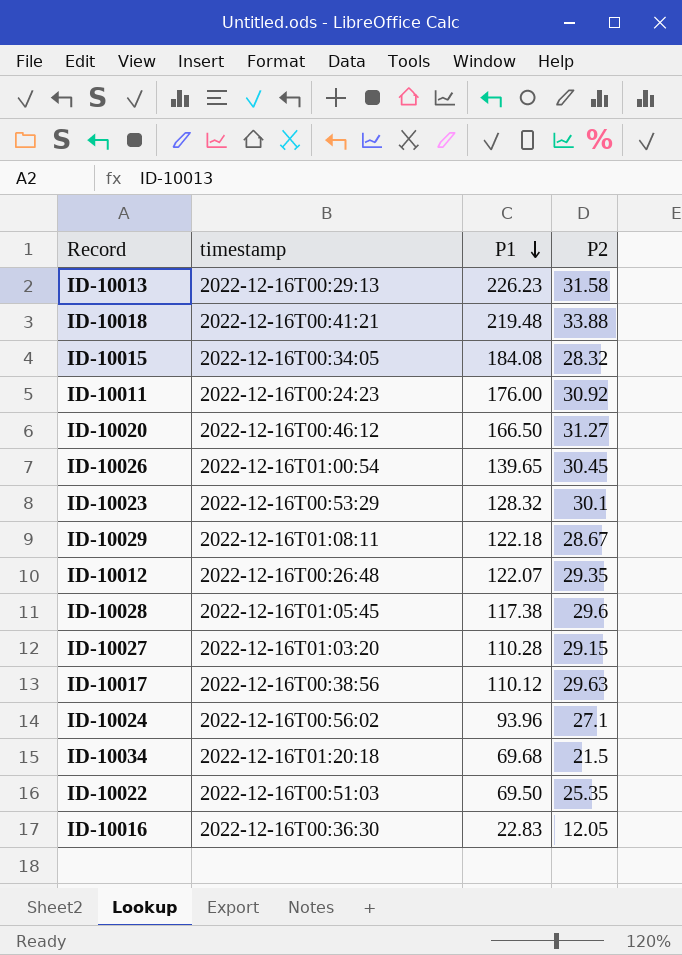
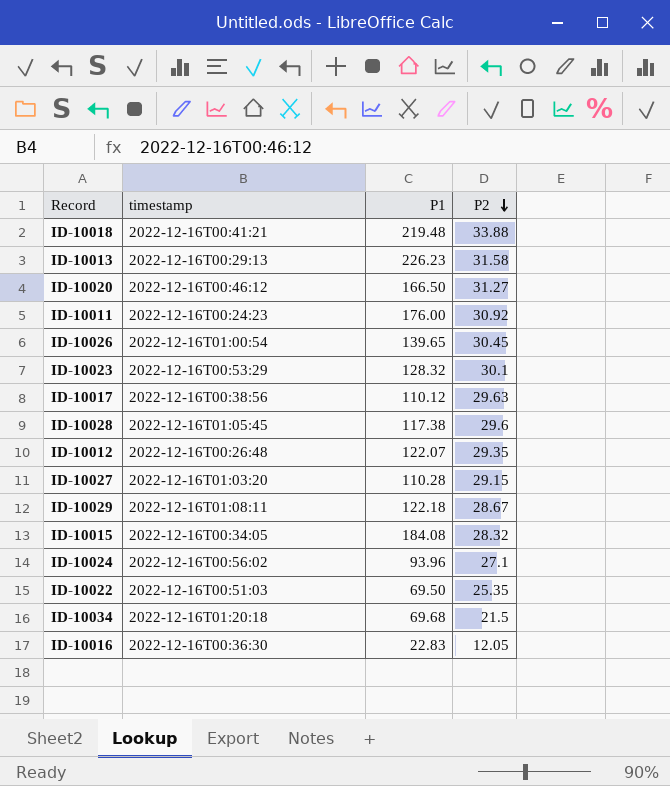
row order: P1 descending -> P2 descending

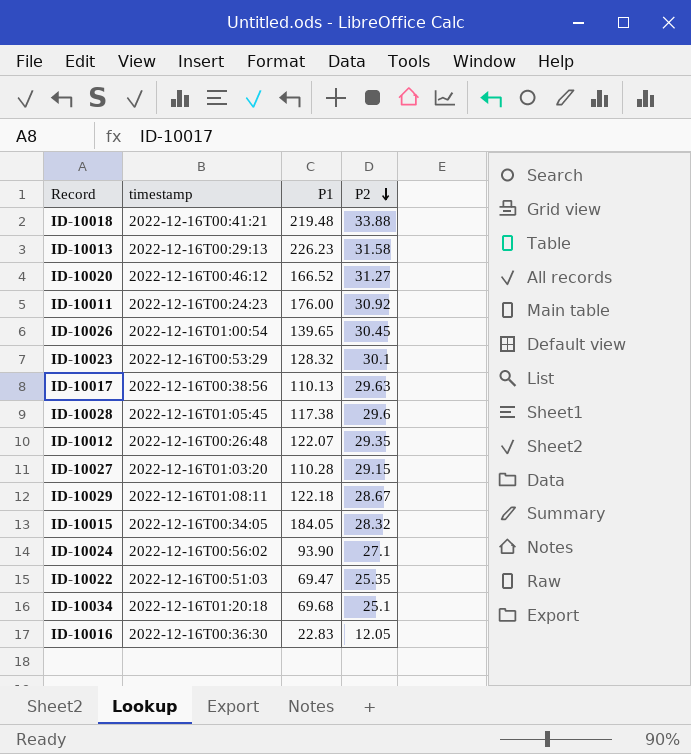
ID-10020 | P1: 166.50 -> 166.52
ID-10017 | P1: 110.12 -> 110.13
ID-10015 | P1: 184.08 -> 184.05
ID-10024 | P1: 93.96 -> 93.90
ID-10022 | P1: 69.50 -> 69.47
ID-10034 | P2: 21.5 -> 25.1

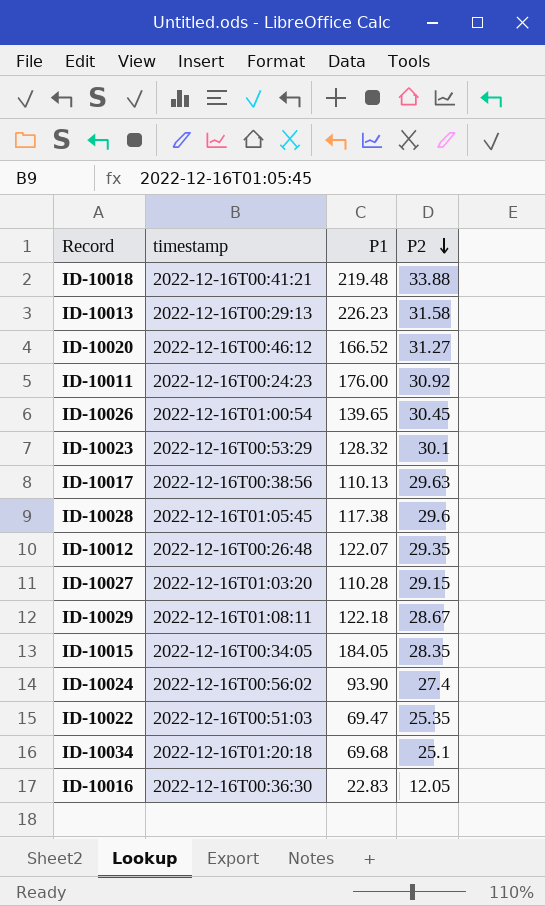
ID-10015 | P2: 28.32 -> 28.35
ID-10024 | P2: 27.1 -> 27.4

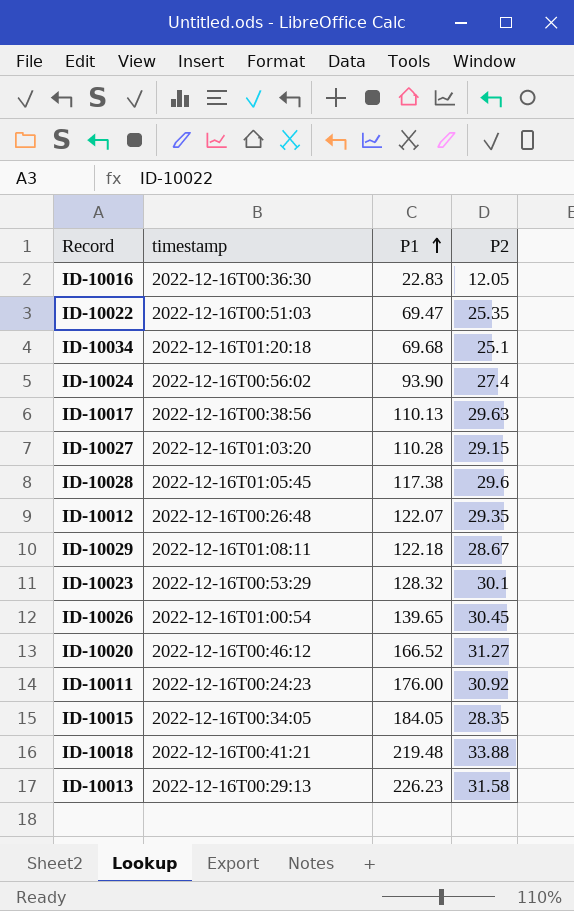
row order: P2 descending -> P1 ascending

